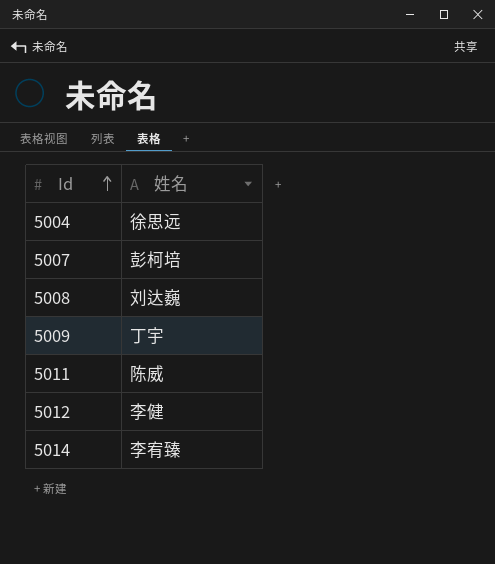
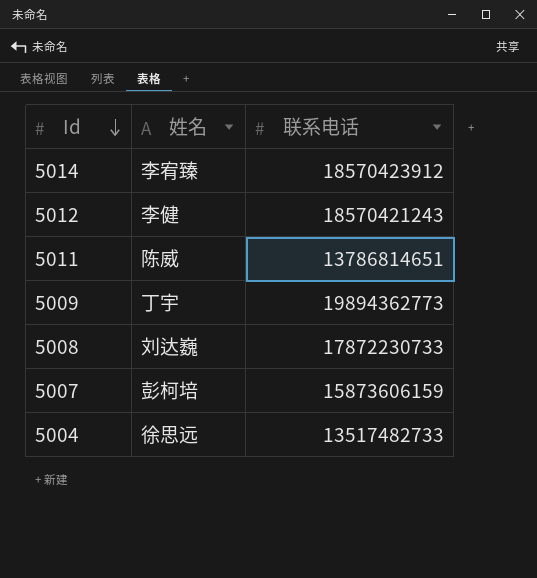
row order: Id ascending -> Id descending
column 联系电话 | position: none -> 3

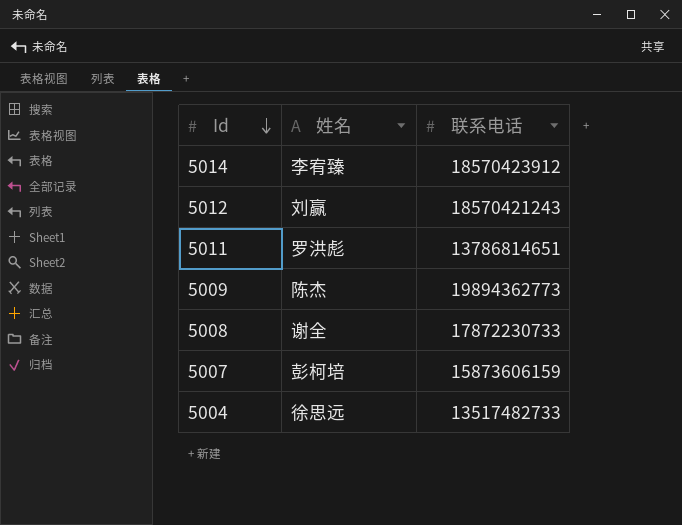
5012 | 姓名: 李健 -> 刘赢
5011 | 姓名: 陈威 -> 罗洪彪
5009 | 姓名: 丁宇 -> 陈杰
5008 | 姓名: 刘达巍 -> 谢全

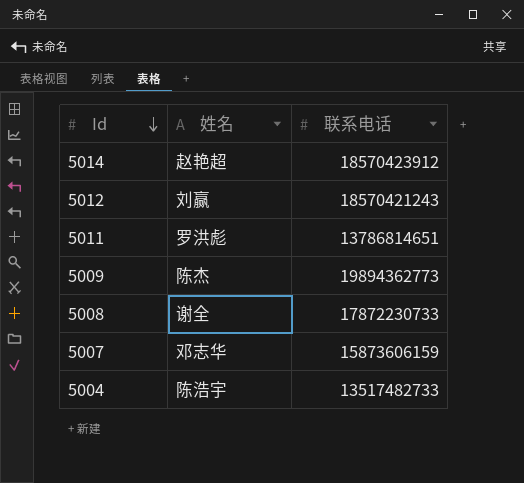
5014 | 姓名: 李宥臻 -> 赵艳超
5007 | 姓名: 彭柯培 -> 邓志华
5004 | 姓名: 徐思远 -> 陈浩宇

